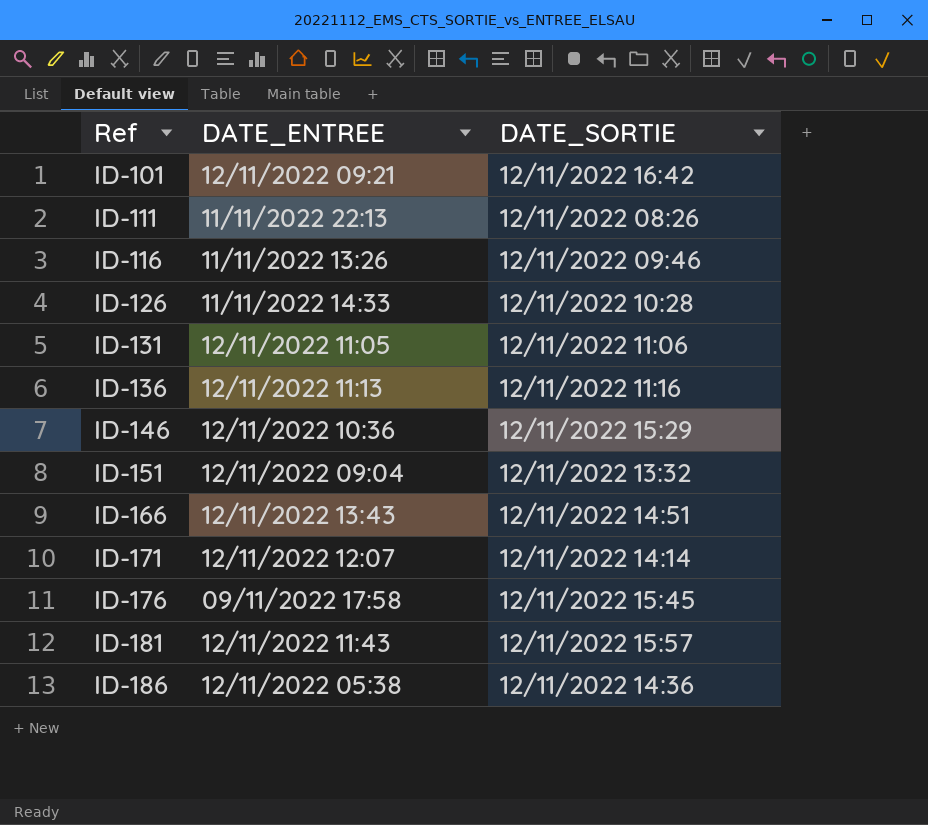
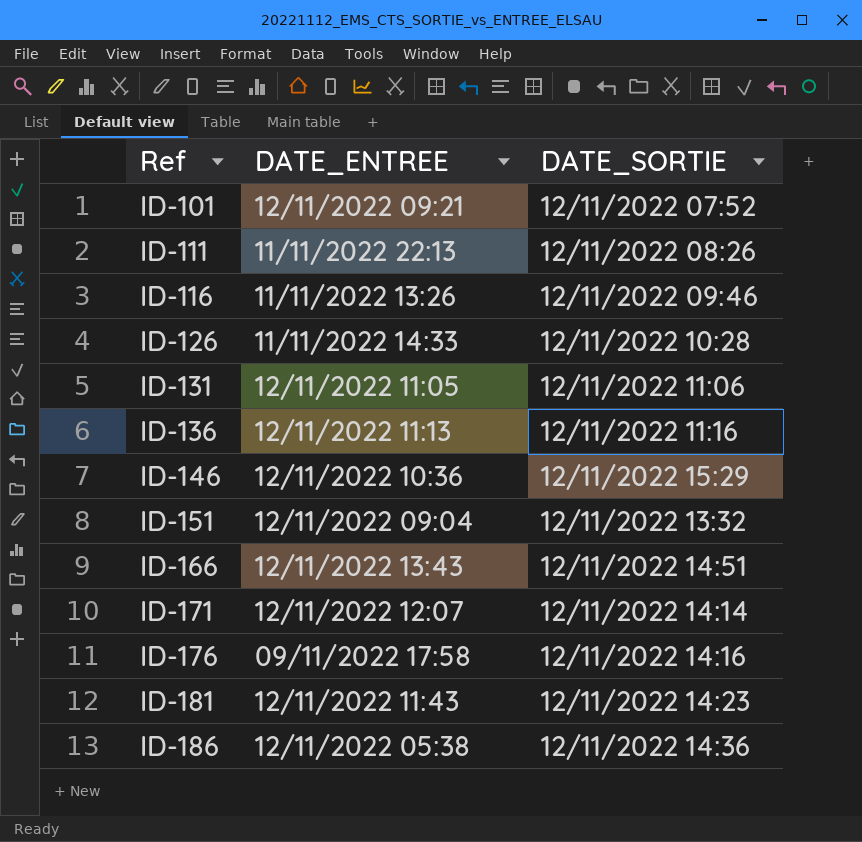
ID-101 | DATE_SORTIE: 12/11/2022 16:42 -> 12/11/2022 07:52
ID-176 | DATE_SORTIE: 12/11/2022 15:45 -> 12/11/2022 14:16
ID-181 | DATE_SORTIE: 12/11/2022 15:57 -> 12/11/2022 14:23

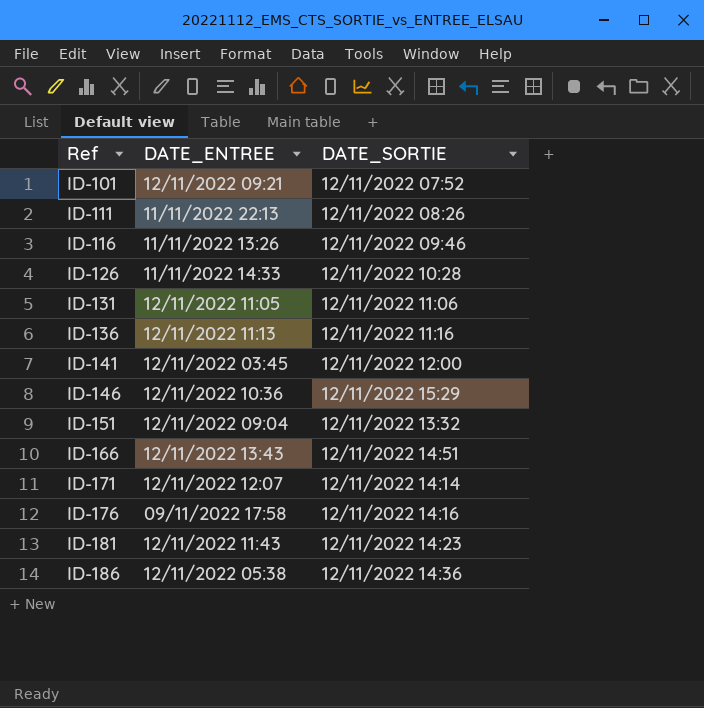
row ID-141: none -> 12/11/2022 03:45 | 12/11/2022 12:00

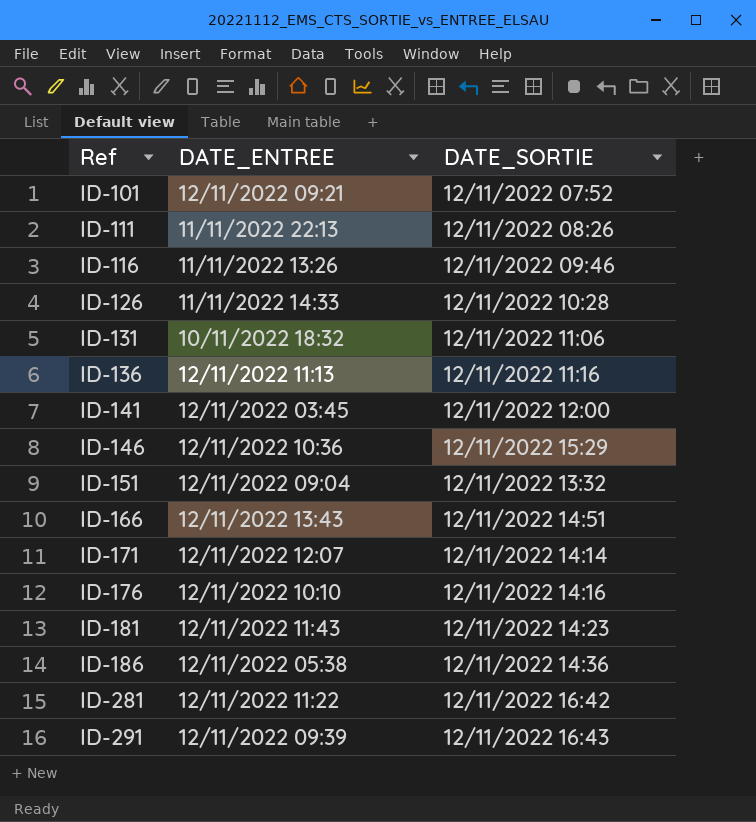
ID-131 | DATE_ENTREE: 12/11/2022 11:05 -> 10/11/2022 18:32
ID-176 | DATE_ENTREE: 09/11/2022 17:58 -> 12/11/2022 10:10
row ID-281: none -> 12/11/2022 11:22 | 12/11/2022 16:42
row ID-291: none -> 12/11/2022 09:39 | 12/11/2022 16:43

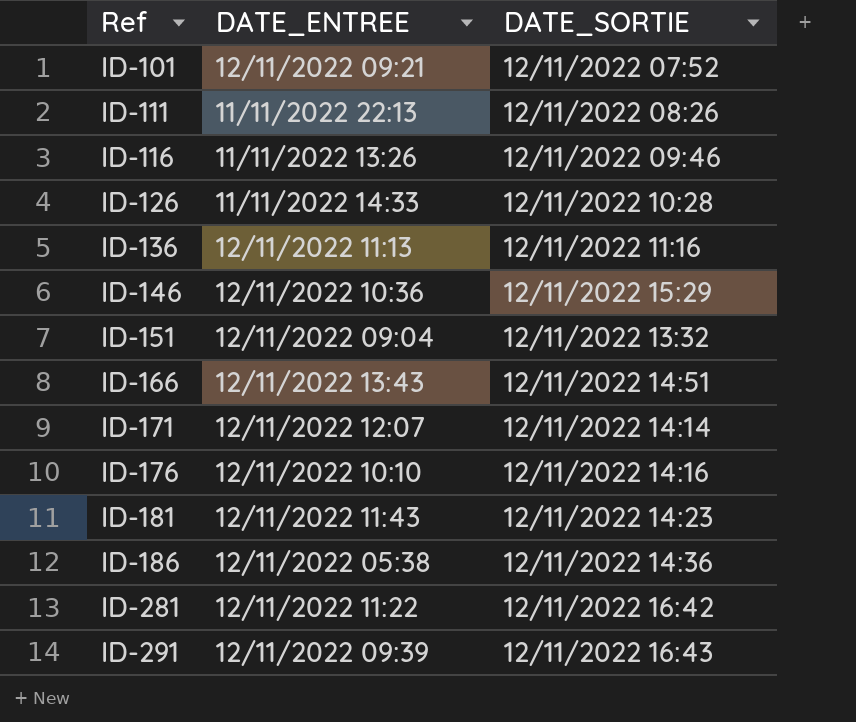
row ID-131: 10/11/2022 18:32 | 12/11/2022 11:06 -> none
row ID-141: 12/11/2022 03:45 | 12/11/2022 12:00 -> none

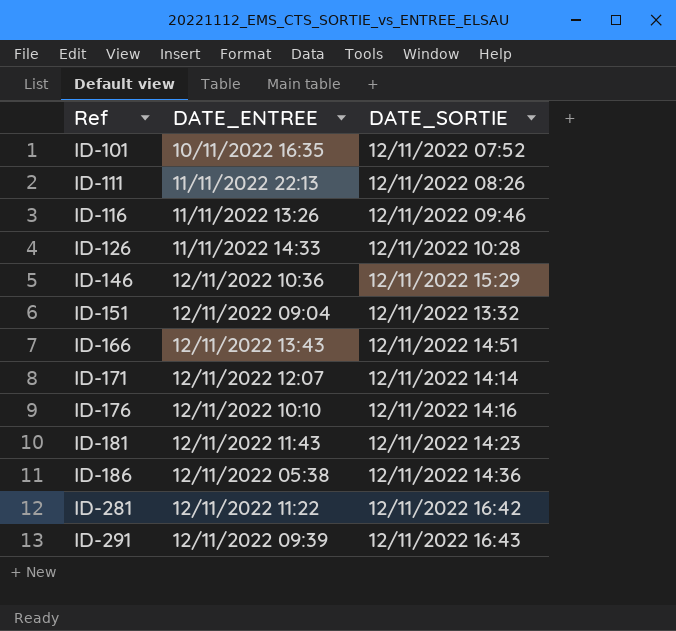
row ID-136: 12/11/2022 11:13 | 12/11/2022 11:16 -> none
ID-101 | DATE_ENTREE: 12/11/2022 09:21 -> 10/11/2022 16:35

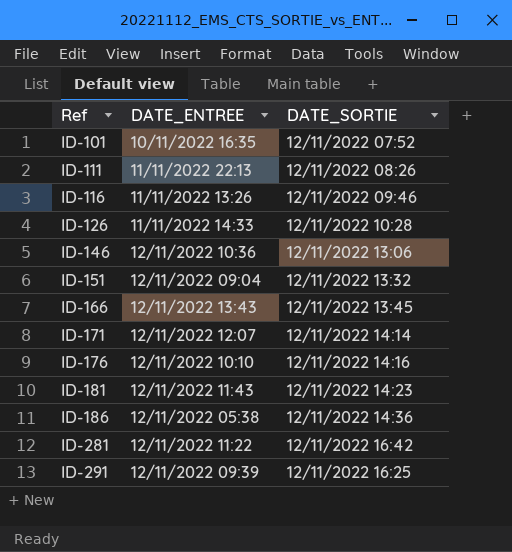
ID-146 | DATE_SORTIE: 12/11/2022 15:29 -> 12/11/2022 13:06
ID-166 | DATE_SORTIE: 12/11/2022 14:51 -> 12/11/2022 13:45
ID-291 | DATE_SORTIE: 12/11/2022 16:43 -> 12/11/2022 16:25

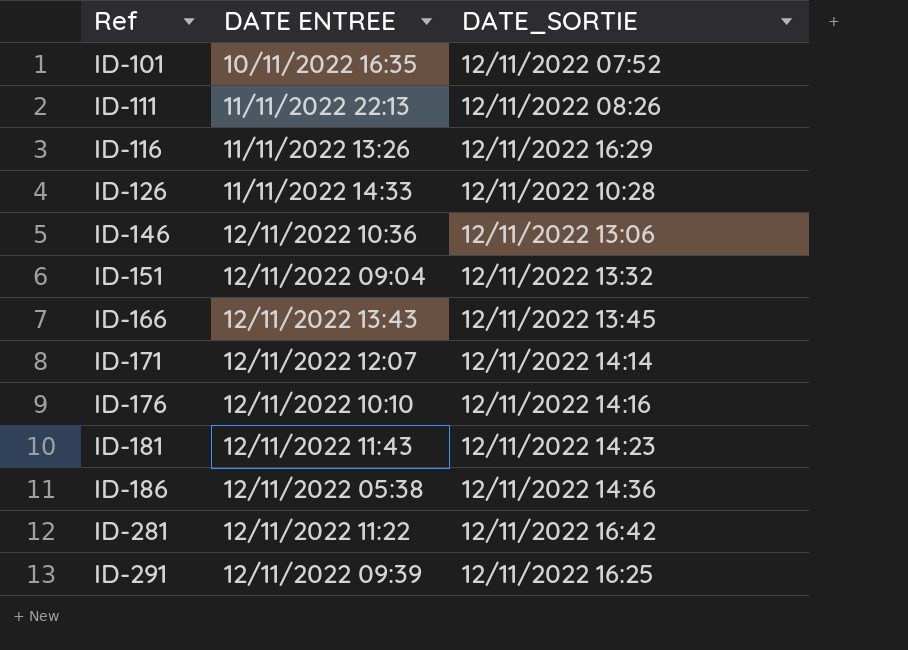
column name: DATE_ENTREE -> DATE ENTREE
ID-116 | DATE_SORTIE: 12/11/2022 09:46 -> 12/11/2022 16:29

